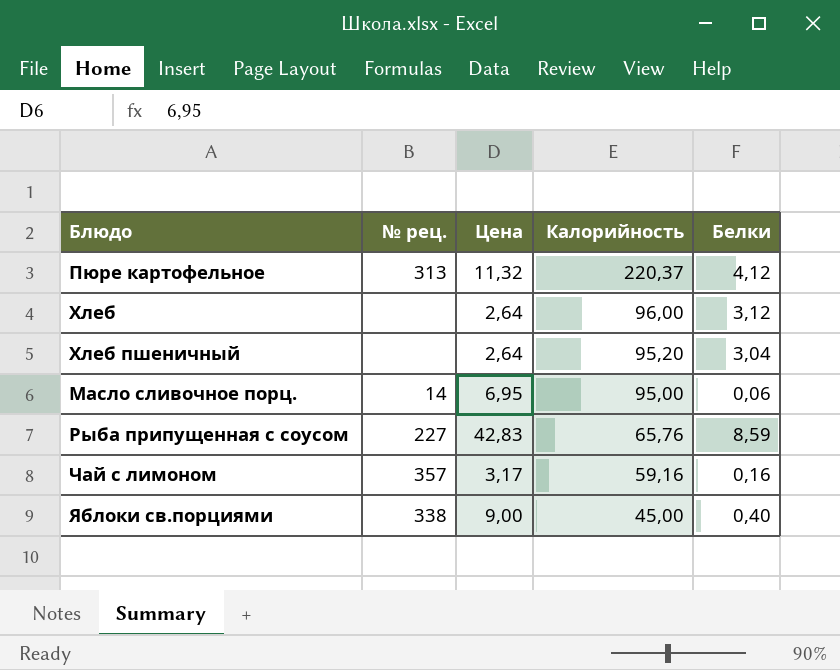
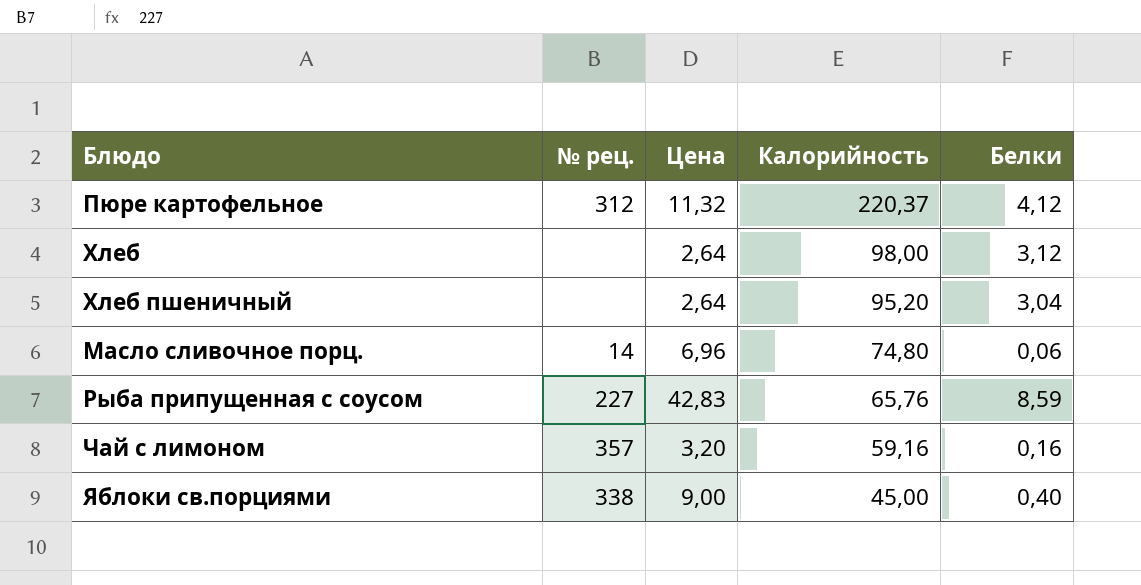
Пюре картофельное | № рец.: 313 -> 312
Хлеб | Калорийность: 96,00 -> 98,00
Масло сливочное порц. | Цена: 6,95 -> 6,96
Масло сливочное порц. | Калорийность: 95,00 -> 74,80
Чай с лимоном | Цена: 3,17 -> 3,20

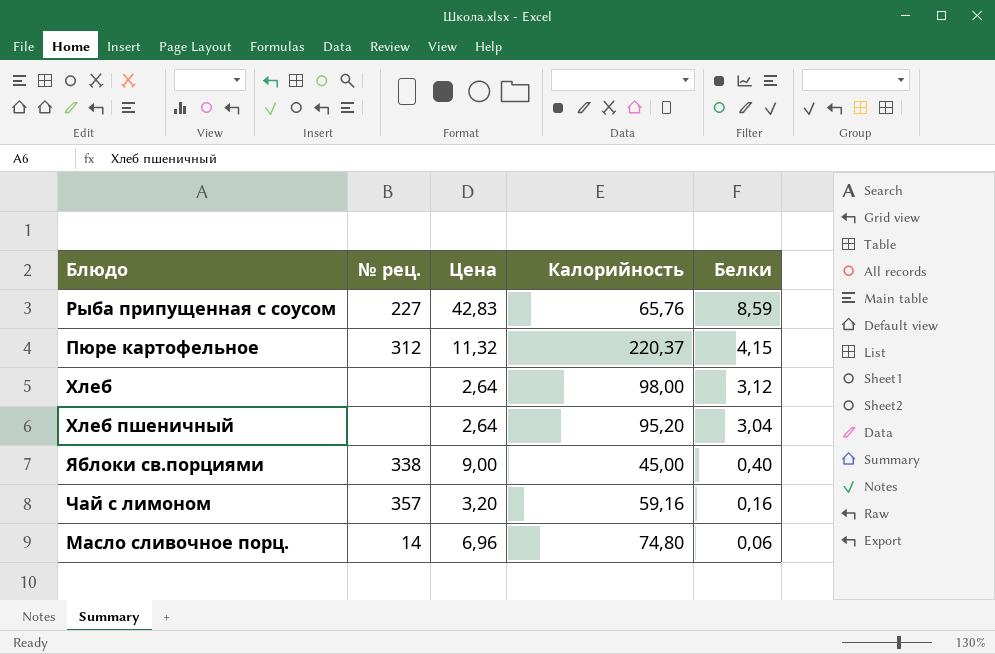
row order: Калорийность descending -> Белки descending
Пюре картофельное | Белки: 4,12 -> 4,15

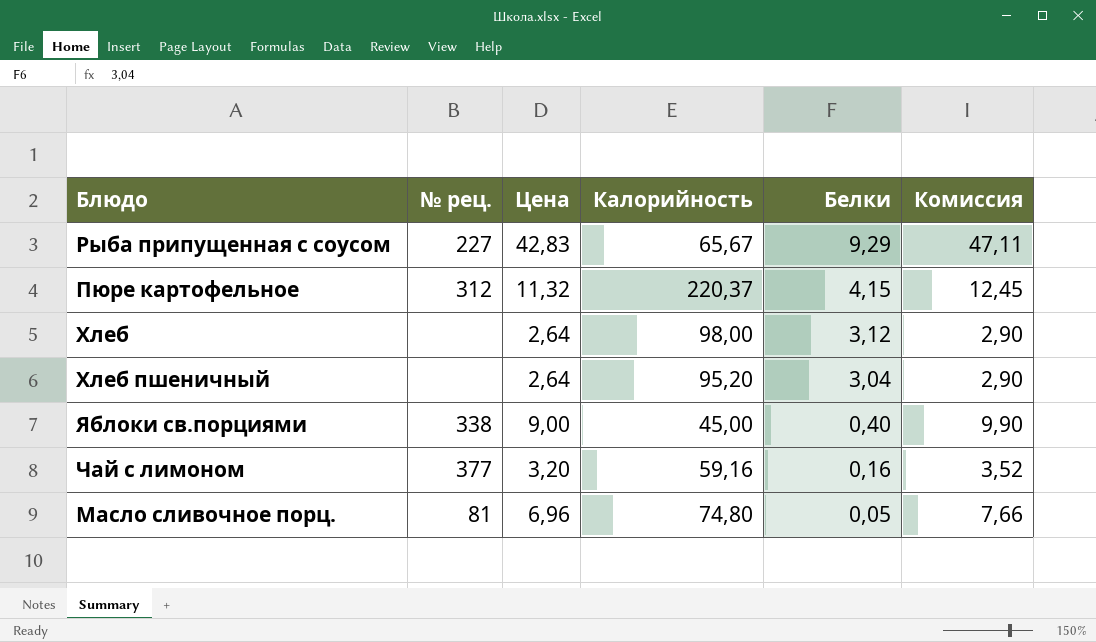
column Комиссия | formula: none -> [Цена] * 1,1
Рыба припущенная с соусом | Калорийность: 65,76 -> 65,67
Рыба припущенная с соусом | Белки: 8,59 -> 9,29
Чай с лимоном | № рец.: 357 -> 377
Масло сливочное порц. | № рец.: 14 -> 81
Масло сливочное порц. | Белки: 0,06 -> 0,05

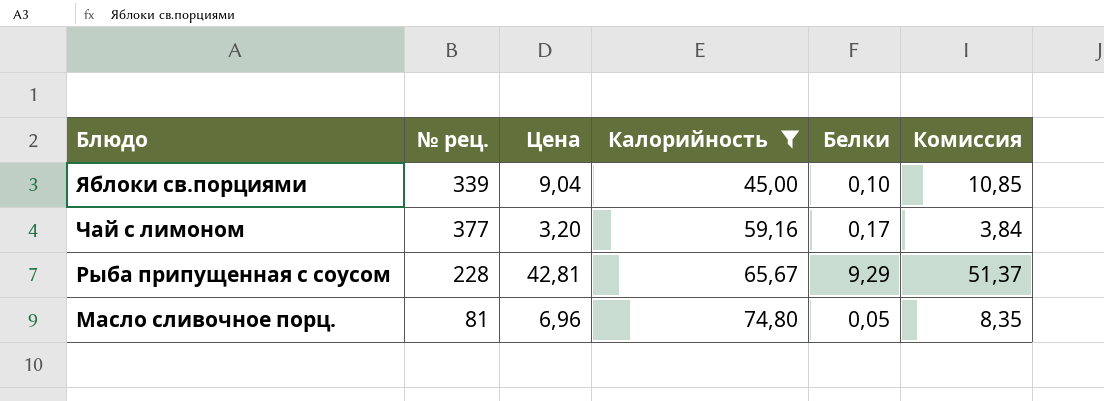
filter: none -> Калорийность <= 74,80
row order: Белки descending -> Блюдо descending
column Комиссия | formula: [Цена] * 1,1 -> [Цена] * 1,2
Яблоки св.порциями | № рец.: 338 -> 339
Яблоки св.порциями | Цена: 9,00 -> 9,04
Яблоки св.порциями | Белки: 0,40 -> 0,10
Чай с лимоном | Белки: 0,16 -> 0,17
Рыба припущенная с соусом | № рец.: 227 -> 228
Рыба припущенная с соусом | Цена: 42,83 -> 42,81

